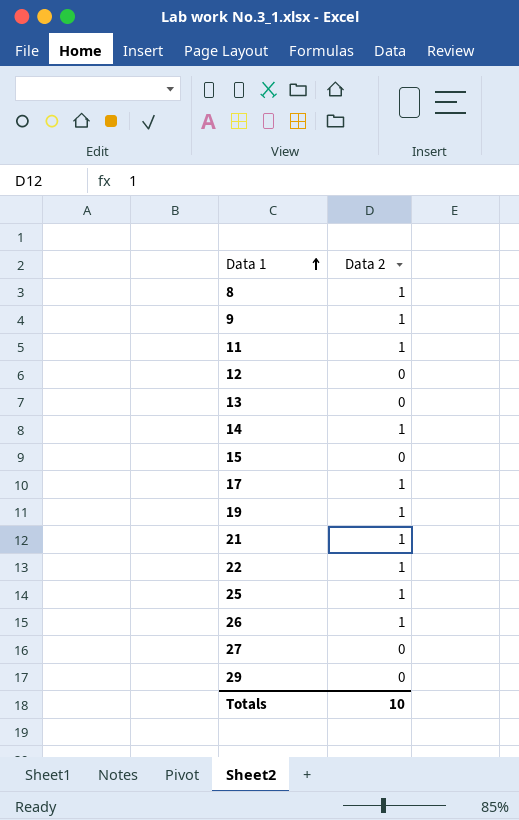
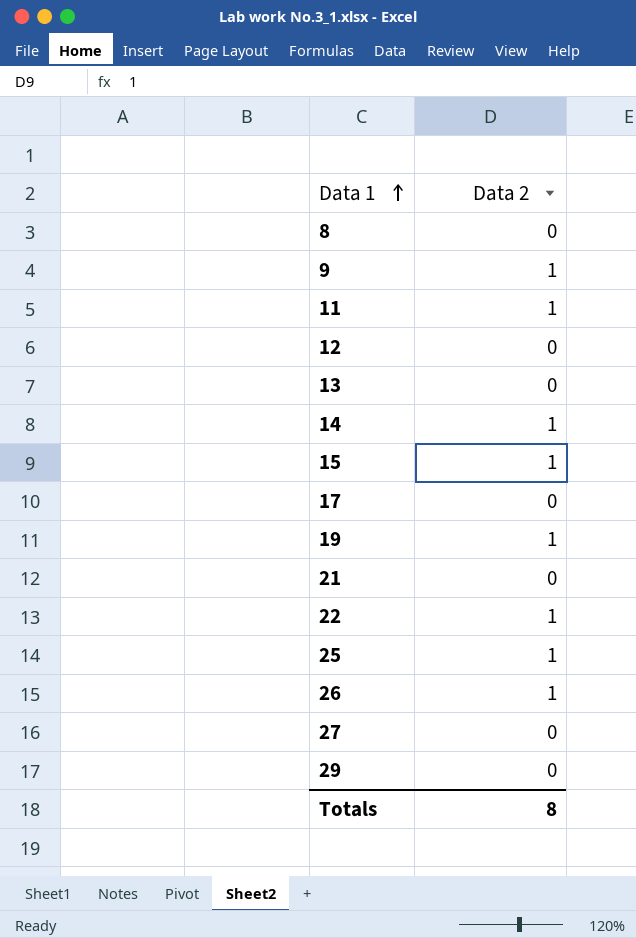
8 | Data 2: 1 -> 0
15 | Data 2: 0 -> 1
17 | Data 2: 1 -> 0
21 | Data 2: 1 -> 0
Totals | Data 2: 10 -> 8

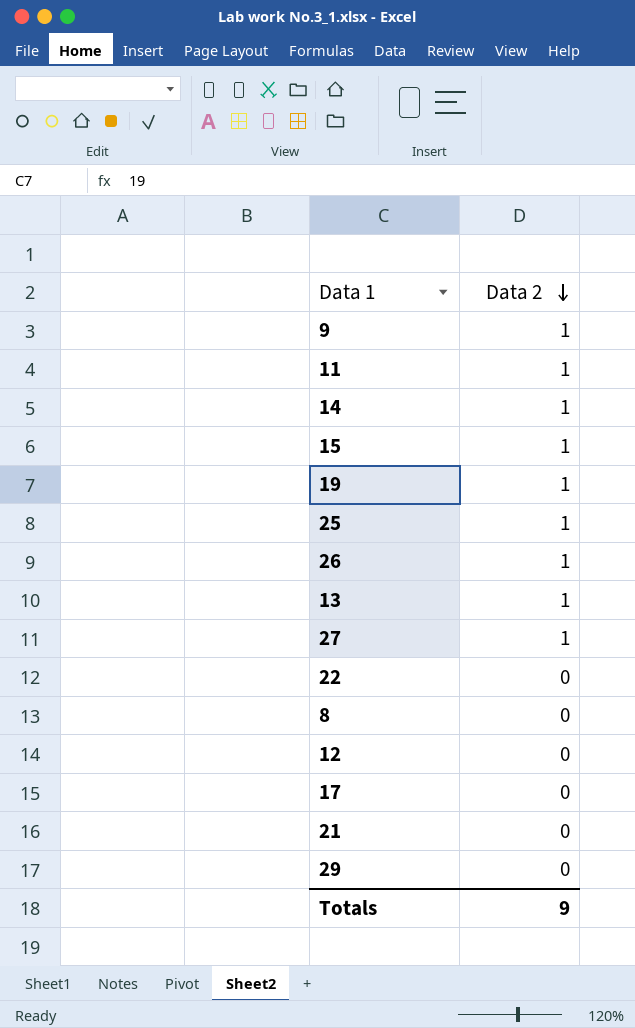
row order: Data 1 ascending -> Data 2 descending
13 | Data 2: 0 -> 1
27 | Data 2: 0 -> 1
22 | Data 2: 1 -> 0
Totals | Data 2: 8 -> 9

